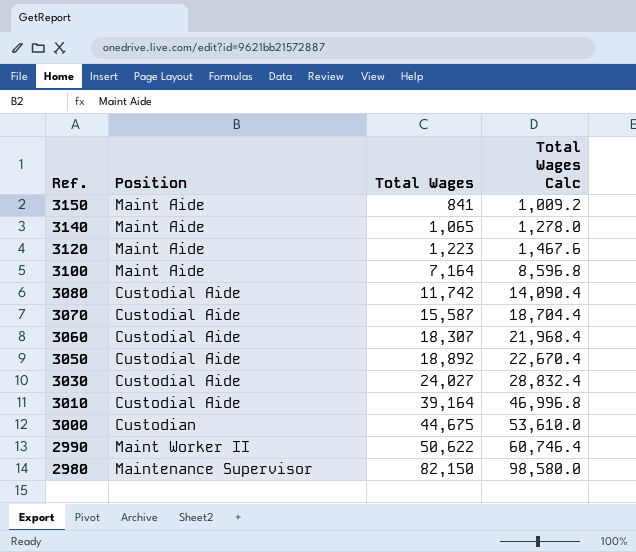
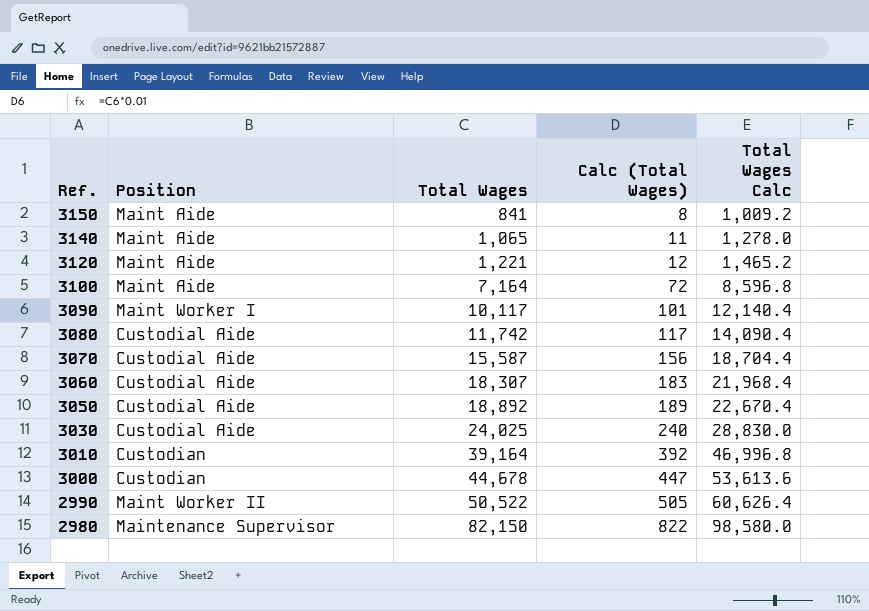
column Calc (Total Wages) | formula: none -> [Total Wages] * 0.01
3120 | Total Wages: 1,223 -> 1,221
3120 | Total Wages Calc: 1,467.6 -> 1,465.2
row 3090: none -> Maint Worker I | 10,117 | 101 | 12,140.4
3030 | Total Wages: 24,027 -> 24,025
3030 | Total Wages Calc: 28,832.4 -> 28,830.0
3010 | Position: Custodial Aide -> Custodian
3000 | Total Wages: 44,675 -> 44,678
3000 | Total Wages Calc: 53,610.0 -> 53,613.6
2990 | Total Wages: 50,622 -> 50,522
2990 | Total Wages Calc: 60,746.4 -> 60,626.4

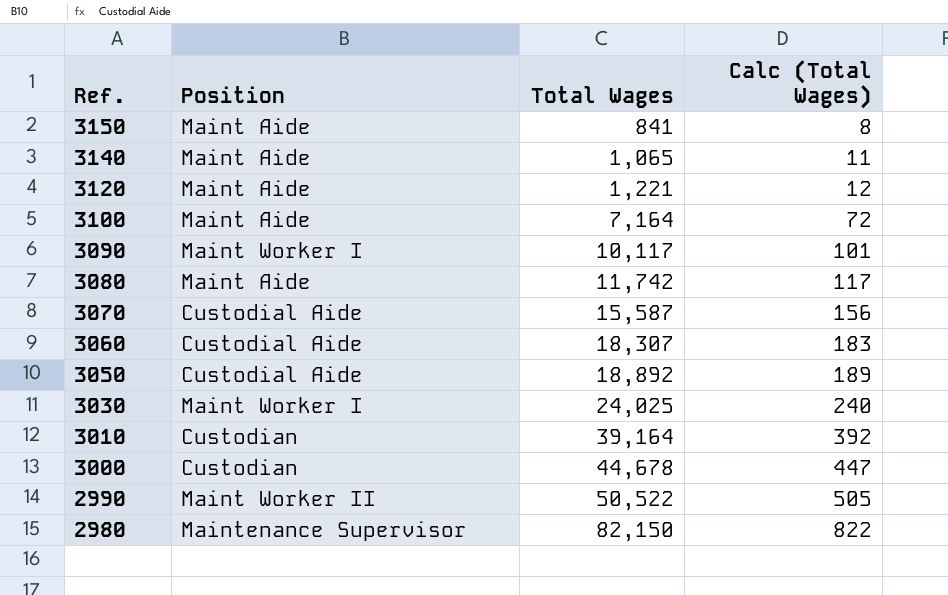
column Total Wages Calc | formula: [Total Wages] * 1.2 -> none
3080 | Position: Custodial Aide -> Maint Aide
3030 | Position: Custodial Aide -> Maint Worker I

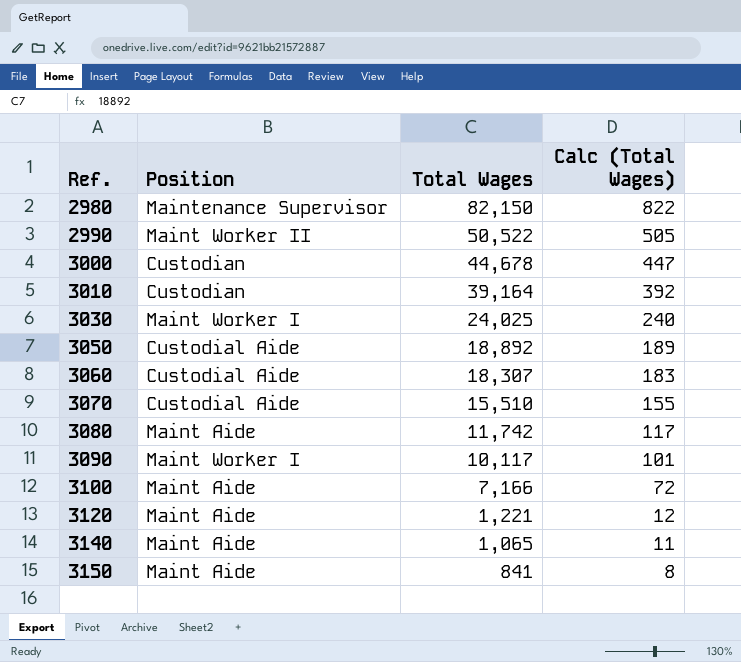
row order: Ref. descending -> Ref. ascending
3070 | Total Wages: 15,587 -> 15,510
3070 | Calc (Total Wages): 156 -> 155
3100 | Total Wages: 7,164 -> 7,166

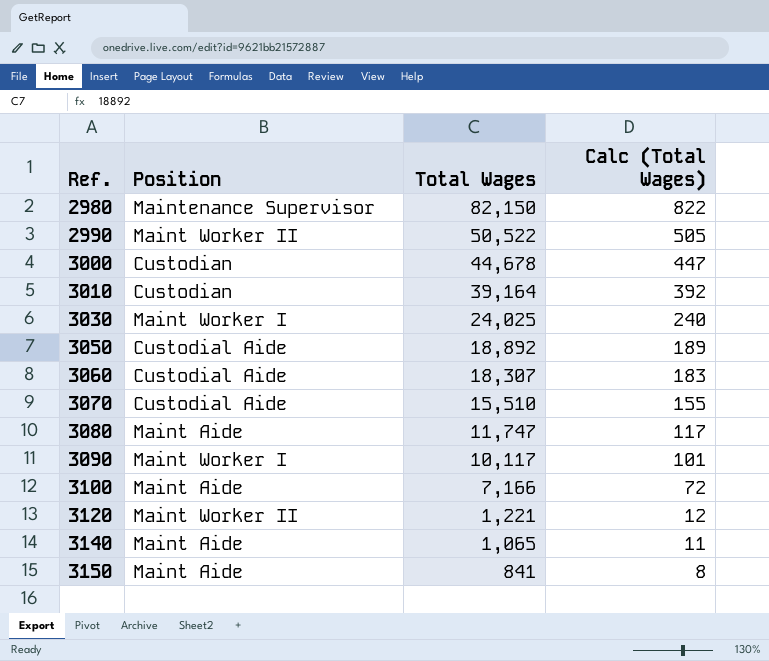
3080 | Total Wages: 11,742 -> 11,747
3120 | Position: Maint Aide -> Maint Worker II

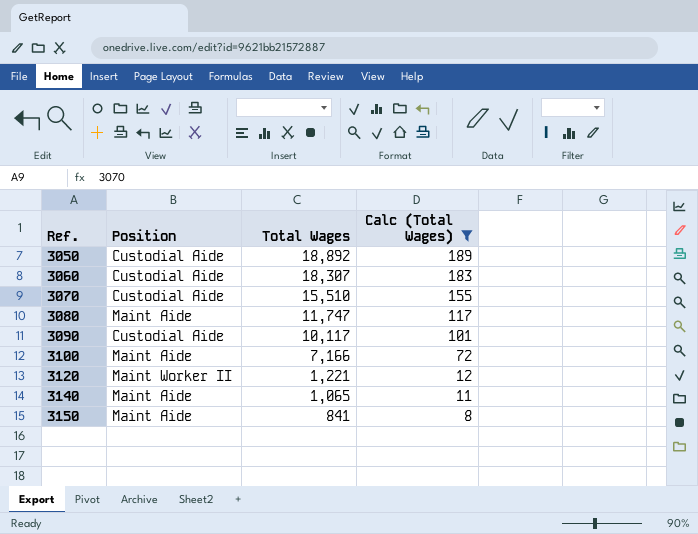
filter: none -> Calc (Total Wages) <= 189
3090 | Position: Maint Worker I -> Custodial Aide

